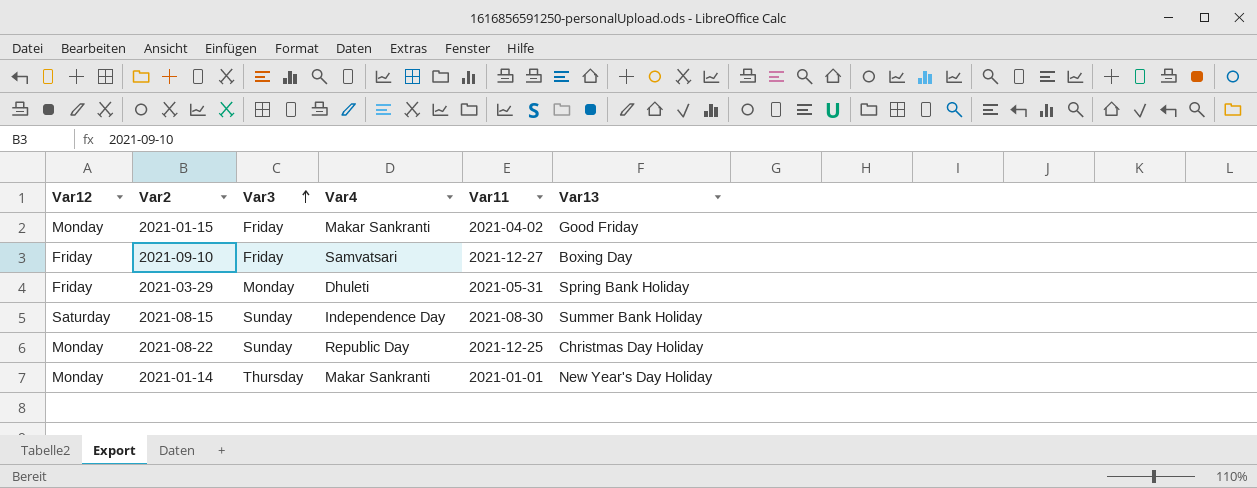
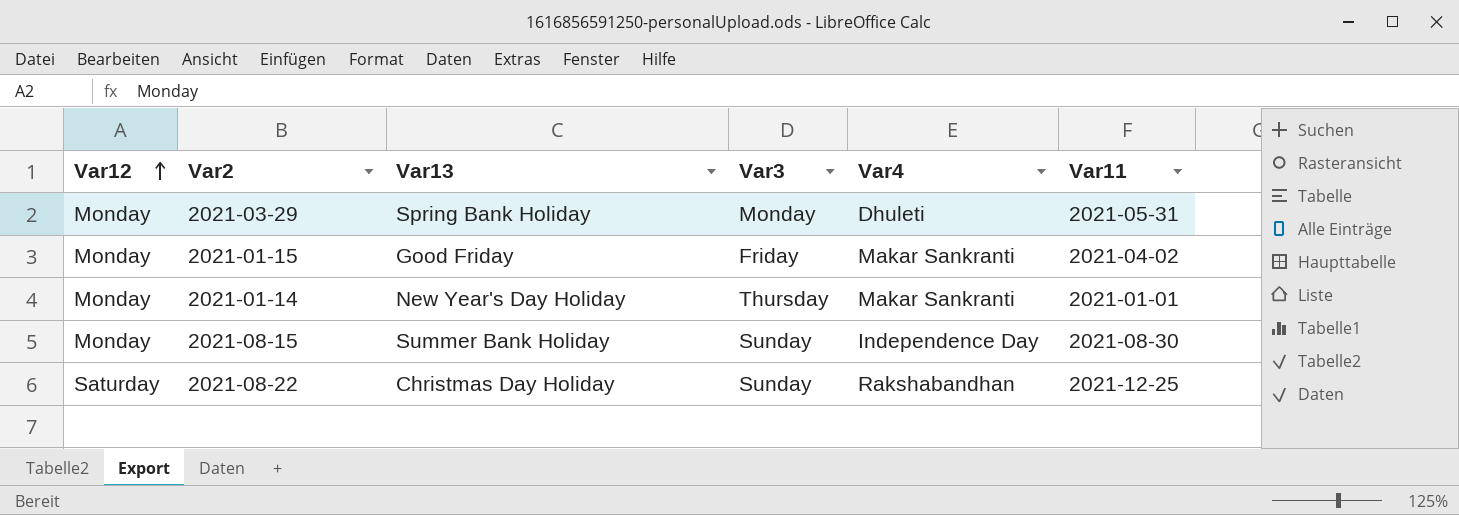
row order: Var3 ascending -> Var12 ascending
column Var13 | position: 6 -> 3
row 2021-09-10: Friday | Friday | Samvatsari | 2021-12-27 | Boxing Day -> none
2021-03-29 | Var12: Friday -> Monday
2021-08-15 | Var12: Saturday -> Monday
2021-08-22 | Var12: Monday -> Saturday
2021-08-22 | Var4: Republic Day -> Rakshabandhan

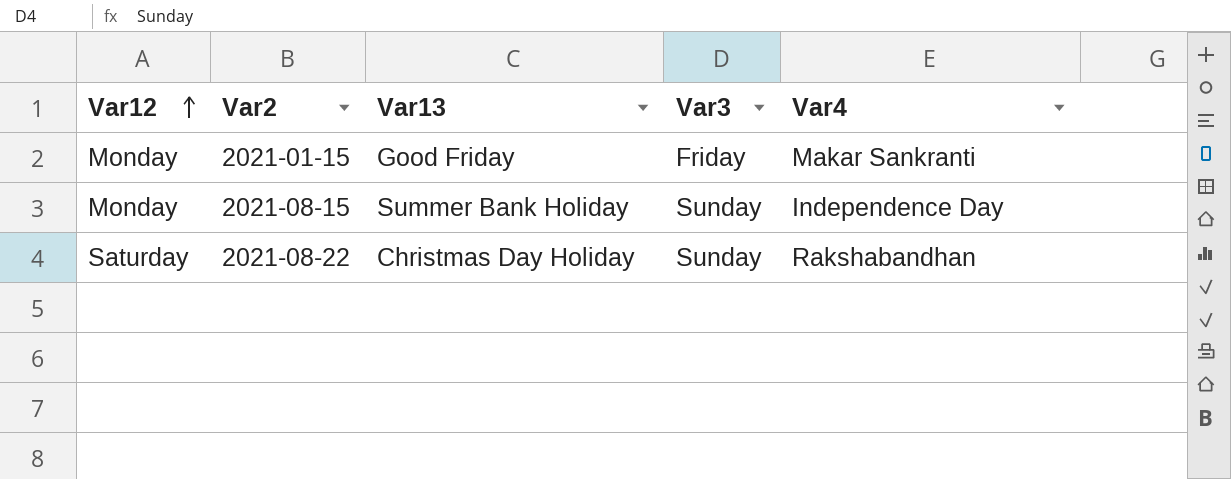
column Var11 | position: 6 -> none
row 2021-03-29: Monday | Spring Bank Holiday | Monday | Dhuleti | 2021-05-31 -> none
row 2021-01-14: Monday | New Year's Day Holiday | Thursday | Makar Sankranti | 2021-01-01 -> none

